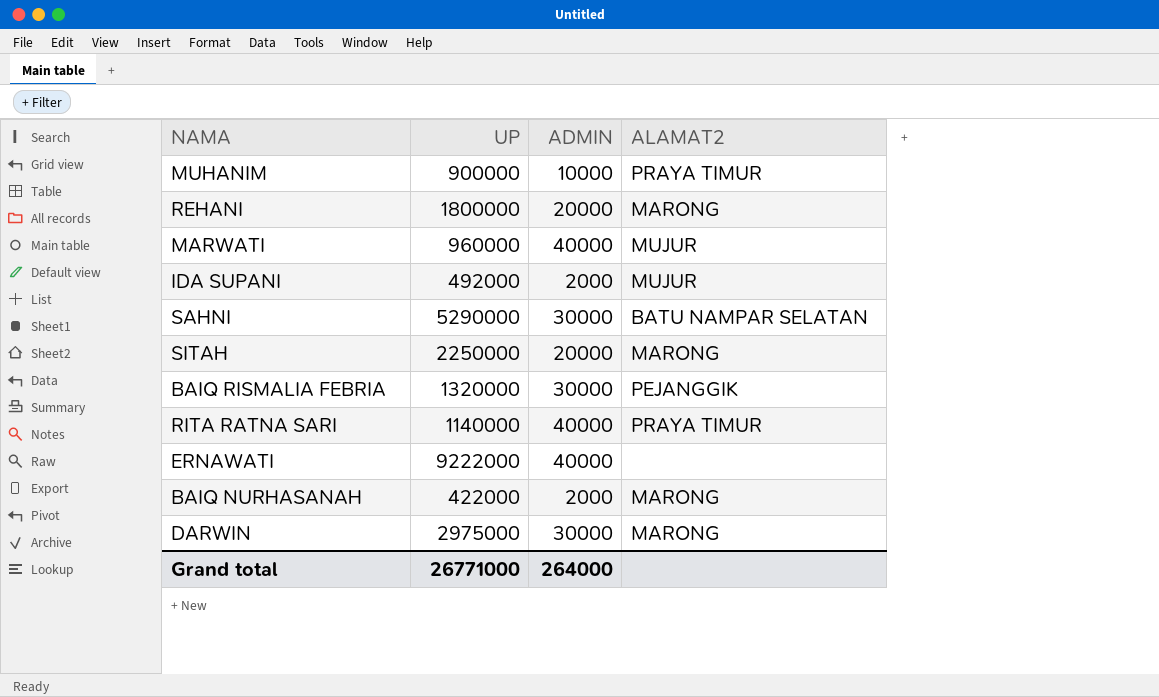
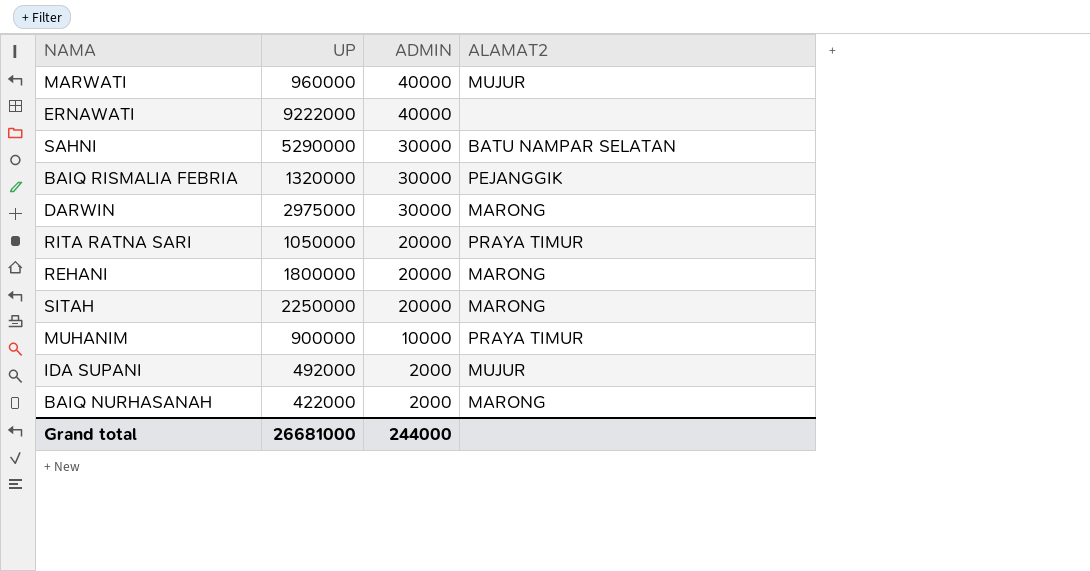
row order: none -> ADMIN descending
RITA RATNA SARI | UP: 1140000 -> 1050000
RITA RATNA SARI | ADMIN: 40000 -> 20000
Grand total | UP: 26771000 -> 26681000
Grand total | ADMIN: 264000 -> 244000

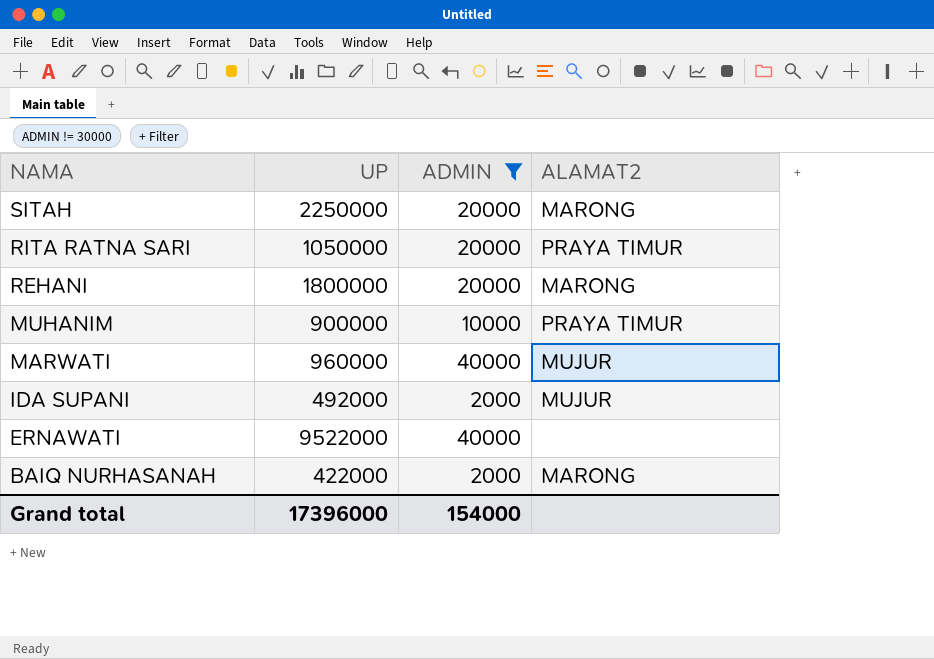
filter: none -> ADMIN != 30000
row order: ADMIN descending -> NAMA descending
ERNAWATI | UP: 9222000 -> 9522000
Grand total | UP: 26681000 -> 17396000
Grand total | ADMIN: 244000 -> 154000

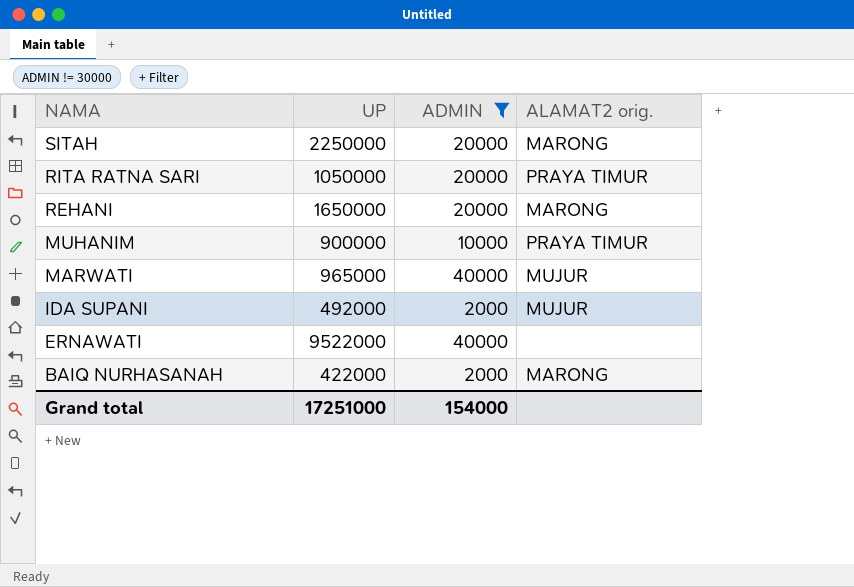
column name: ALAMAT2 -> ALAMAT2 orig.
REHANI | UP: 1800000 -> 1650000
MARWATI | UP: 960000 -> 965000
Grand total | UP: 17396000 -> 17251000

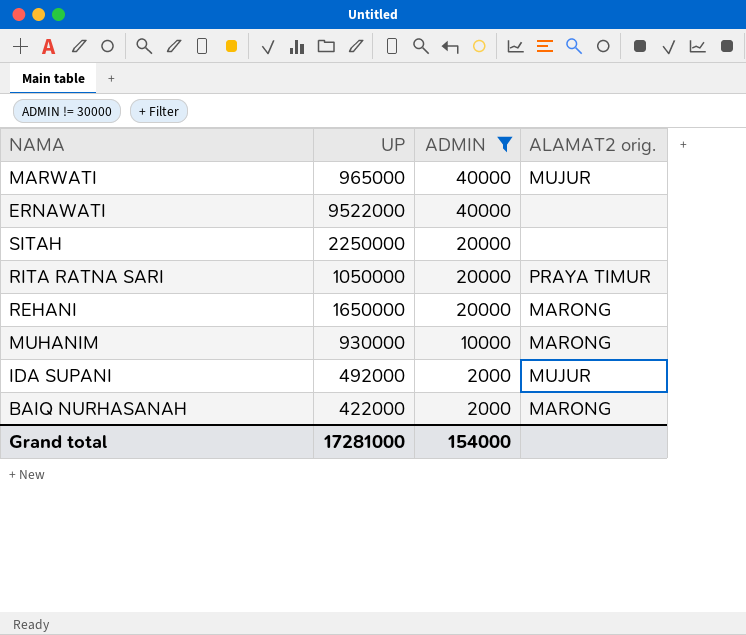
row order: NAMA descending -> ADMIN descending
SITAH | ALAMAT2 orig.: MARONG -> none
MUHANIM | UP: 900000 -> 930000
MUHANIM | ALAMAT2 orig.: PRAYA TIMUR -> MARONG
Grand total | UP: 17251000 -> 17281000

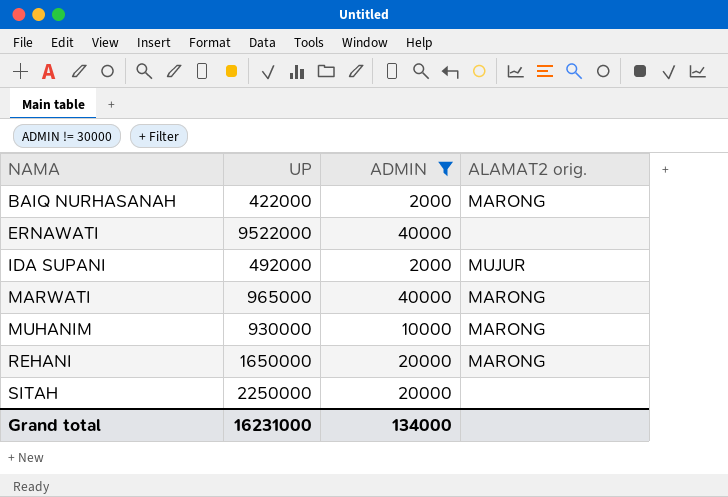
row order: ADMIN descending -> NAMA ascending
row RITA RATNA SARI: 1050000 | 20000 | PRAYA TIMUR -> none
MARWATI | ALAMAT2 orig.: MUJUR -> MARONG
Grand total | UP: 17281000 -> 16231000
Grand total | ADMIN: 154000 -> 134000

